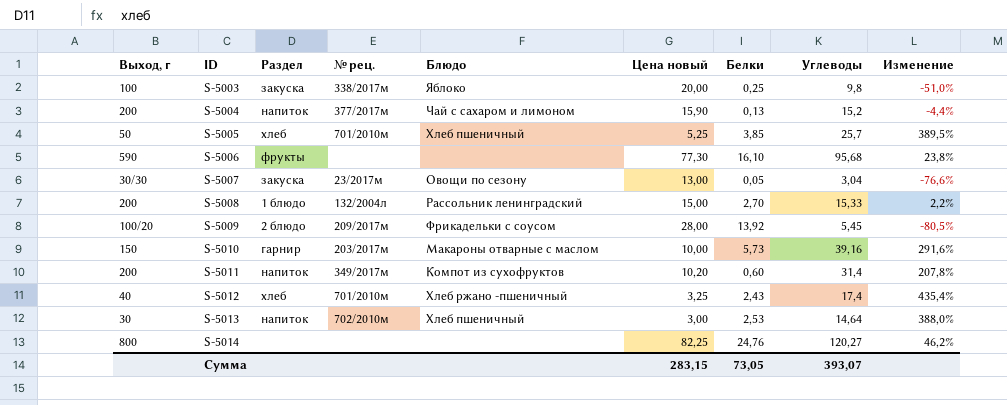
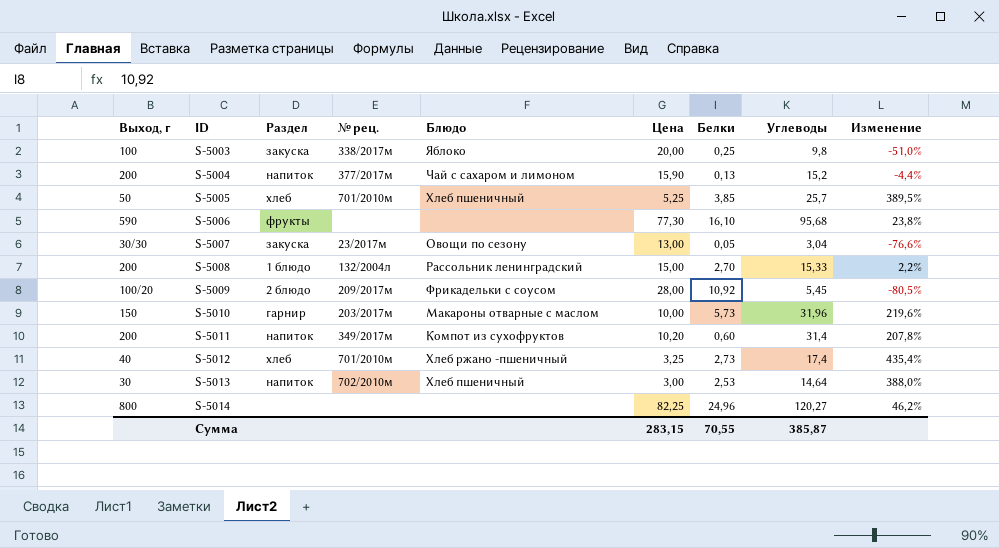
column name: Цена новый -> Цена
S-5009 | Белки: 13,92 -> 10,92
S-5010 | Углеводы: 39,16 -> 31,96
S-5010 | Изменение: 291,6% -> 219,6%
S-5012 | Белки: 2,43 -> 2,73
S-5014 | Белки: 24,76 -> 24,96
Сумма | Белки: 73,05 -> 70,55
Сумма | Углеводы: 393,07 -> 385,87

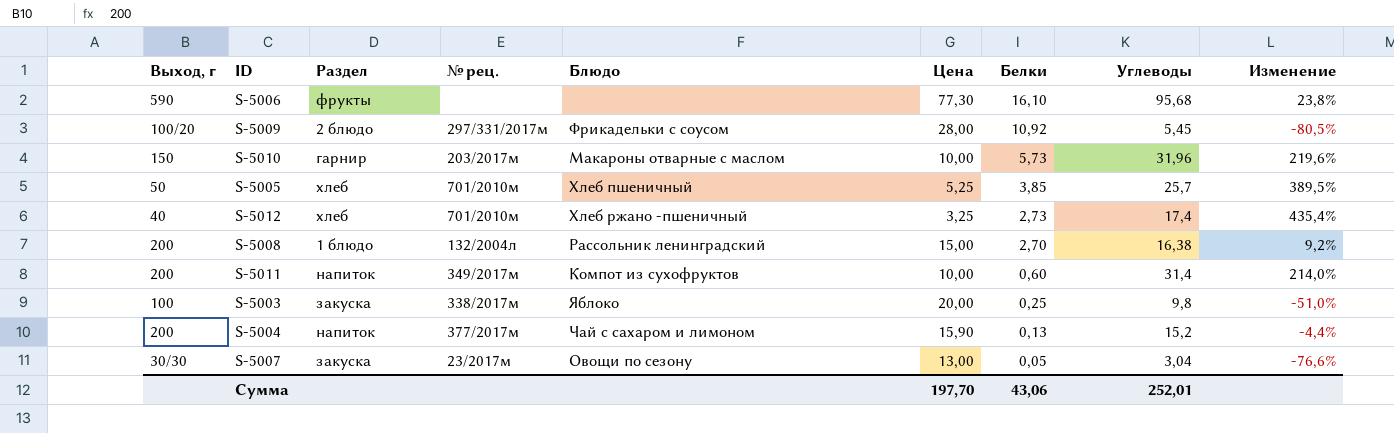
row order: ID ascending -> Белки descending
row S-5013: 30 | напиток | 702/2010м | Хлеб пшеничный | 3,00 | 2,53 | 14,64 | 388,0% -> none
row S-5014: 800 | none | none | none | 82,25 | 24,96 | 120,27 | 46,2% -> none
S-5009 | № рец.: 209/2017м -> 297/331/2017м
S-5008 | Углеводы: 15,33 -> 16,38
S-5008 | Изменение: 2,2% -> 9,2%
S-5011 | Цена: 10,20 -> 10,00
S-5011 | Изменение: 207,8% -> 214,0%
Сумма | Цена: 283,15 -> 197,70
Сумма | Белки: 70,55 -> 43,06
Сумма | Углеводы: 385,87 -> 252,01

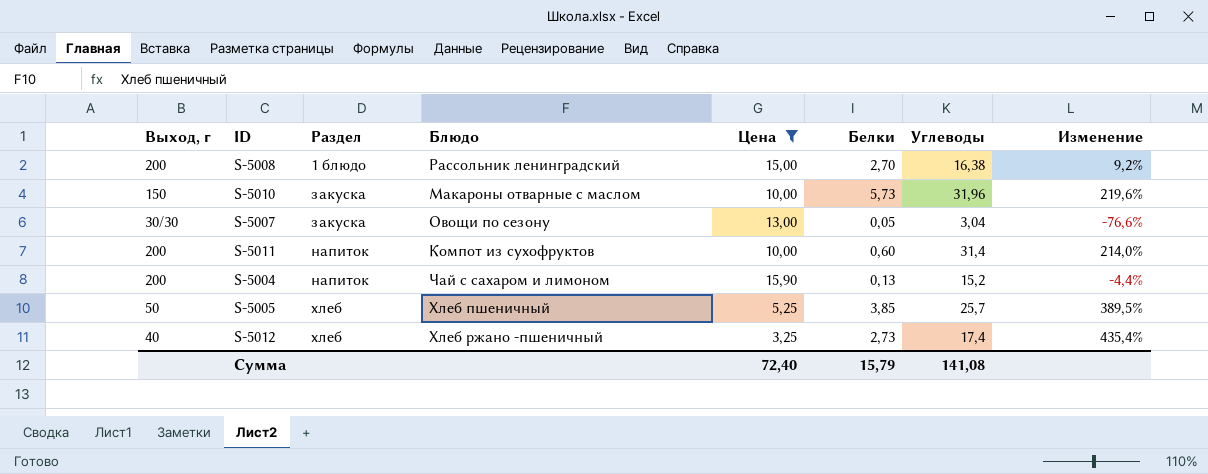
filter: none -> Цена <= 15,90
row order: Белки descending -> Раздел ascending
column № рец. | position: 4 -> none
S-5010 | Раздел: гарнир -> закуска
Сумма | Цена: 197,70 -> 72,40
Сумма | Белки: 43,06 -> 15,79
Сумма | Углеводы: 252,01 -> 141,08

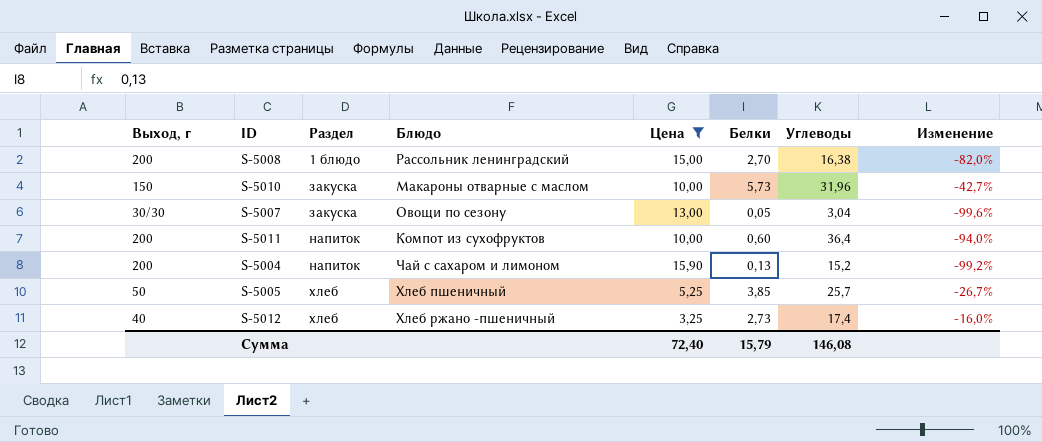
column Изменение | formula: ([Углеводы] - [Цена]) / [Цена] -> ([Белки] - [Цена]) / [Цена]
S-5011 | Углеводы: 31,4 -> 36,4
Сумма | Углеводы: 141,08 -> 146,08

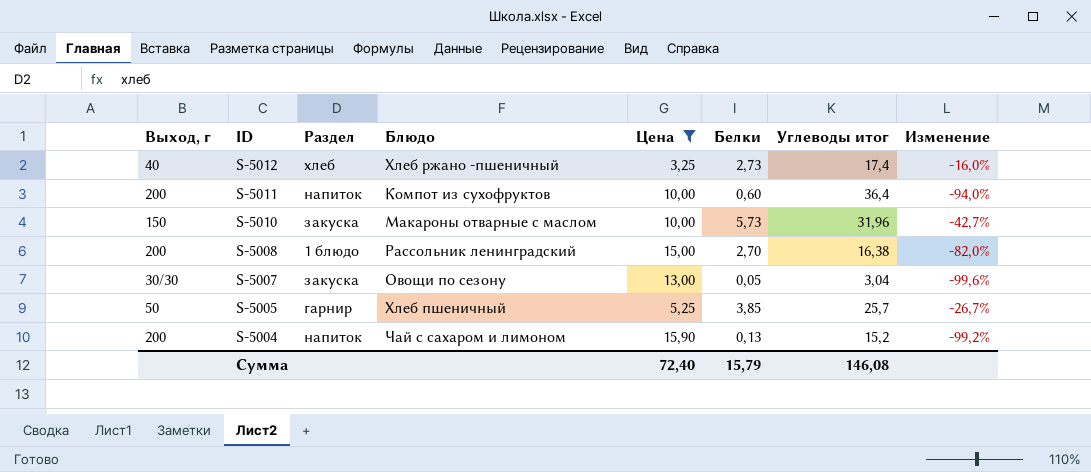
row order: Раздел ascending -> ID descending
column name: Углеводы -> Углеводы итог
S-5005 | Раздел: хлеб -> гарнир

